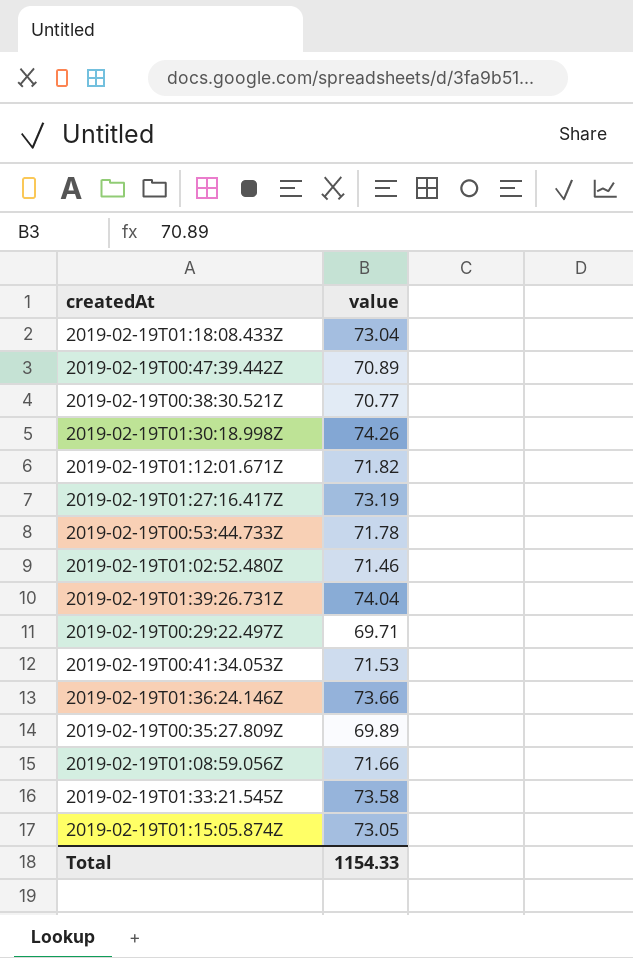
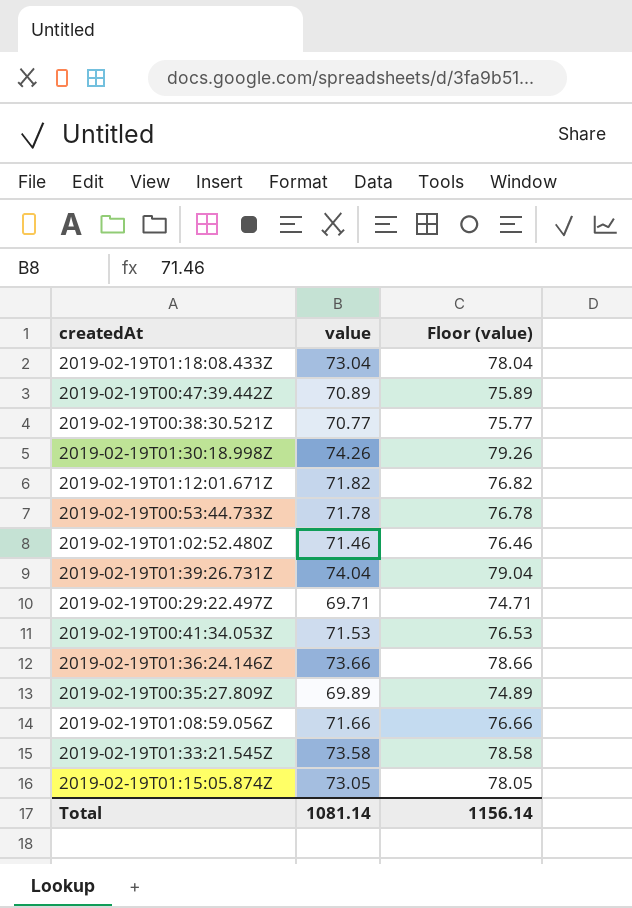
column Floor (value) | formula: none -> [value] + 5
row 2019-02-19T01:27:16.417Z: 73.19 -> none
Total | value: 1154.33 -> 1081.14

